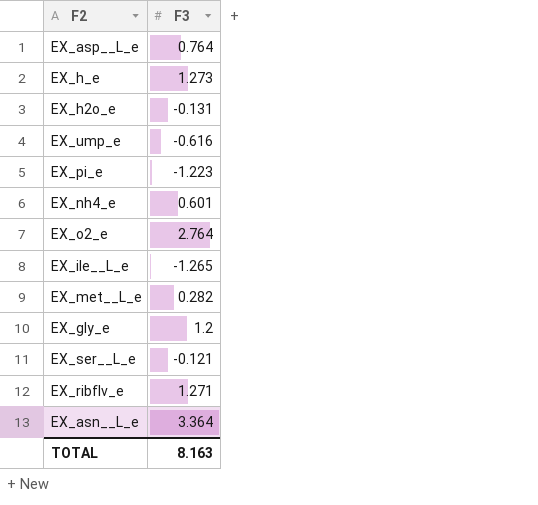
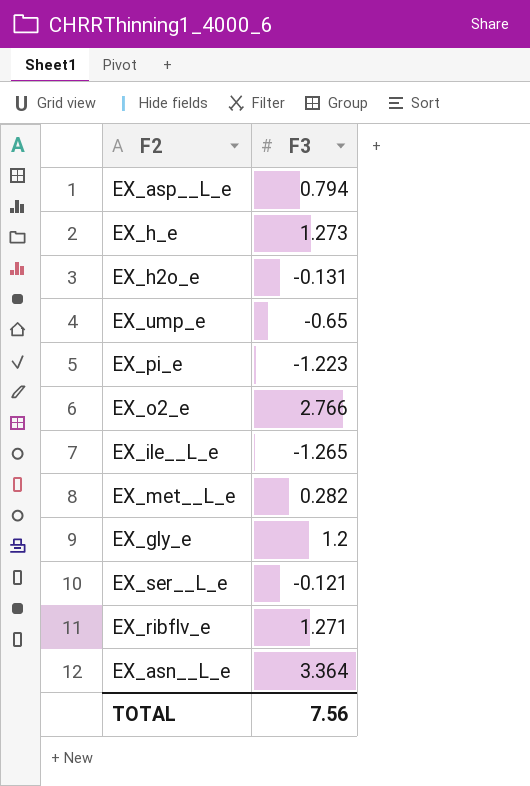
row EX_nh4_e: 0.601 -> none
EX_asp__L_e | F3: 0.764 -> 0.794
EX_ump_e | F3: -0.616 -> -0.65
EX_o2_e | F3: 2.764 -> 2.766
TOTAL | F3: 8.163 -> 7.56

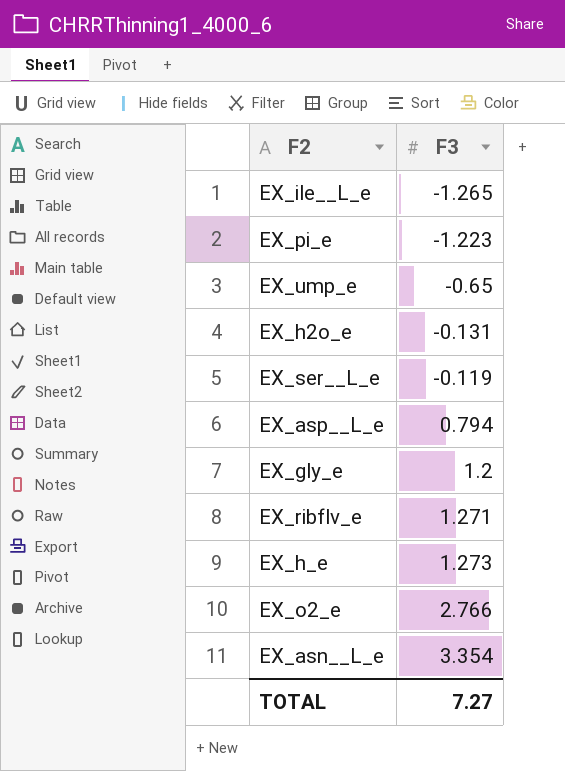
row order: none -> F3 ascending
row EX_met__L_e: 0.282 -> none
EX_ser__L_e | F3: -0.121 -> -0.119
EX_asn__L_e | F3: 3.364 -> 3.354
TOTAL | F3: 7.56 -> 7.27

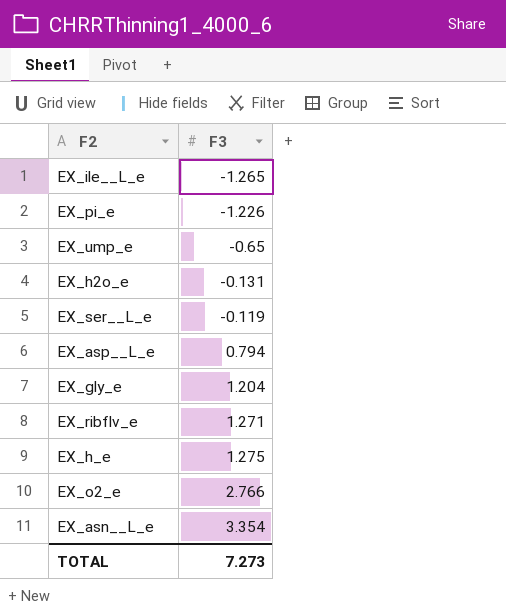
EX_pi_e | F3: -1.223 -> -1.226
EX_gly_e | F3: 1.2 -> 1.204
EX_h_e | F3: 1.273 -> 1.275
TOTAL | F3: 7.27 -> 7.273

